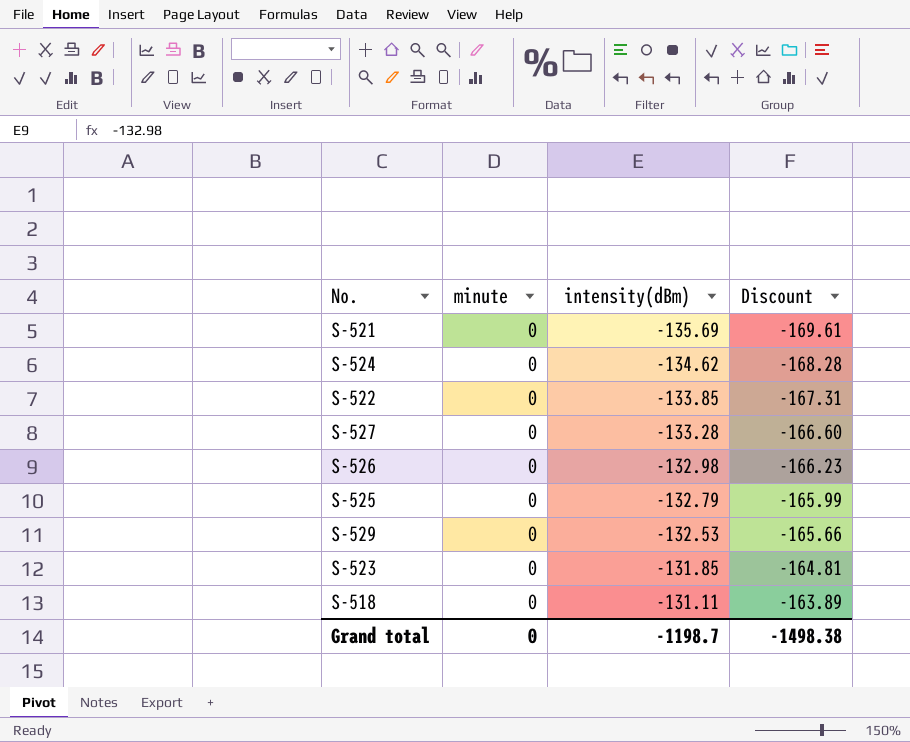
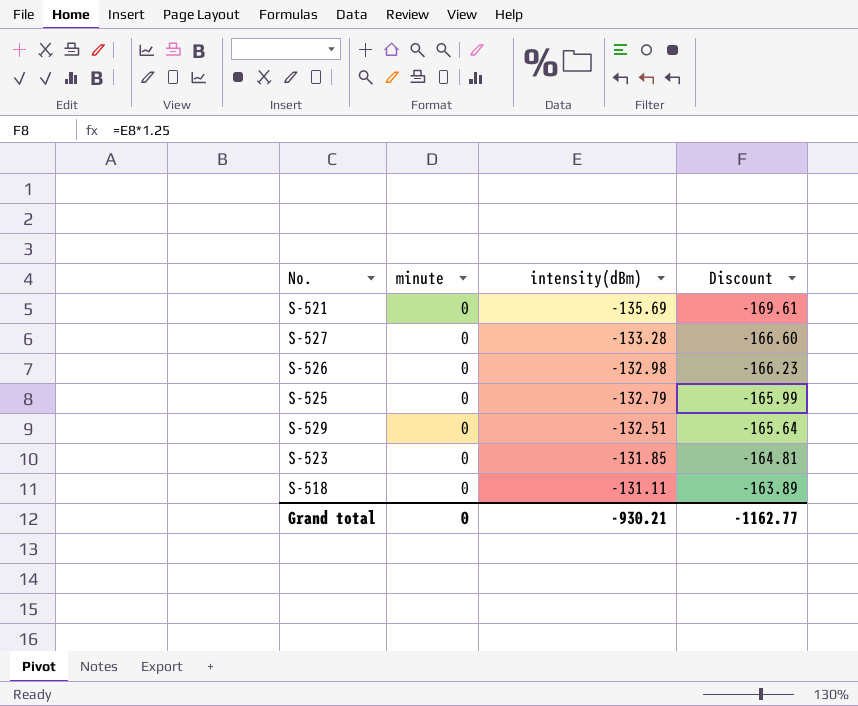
row S-524: 0 | -134.62 | -168.28 -> none
row S-522: 0 | -133.85 | -167.31 -> none
S-529 | intensity(dBm): -132.53 -> -132.51
S-529 | Discount: -165.66 -> -165.64
Grand total | intensity(dBm): -1198.7 -> -930.21
Grand total | Discount: -1498.38 -> -1162.77

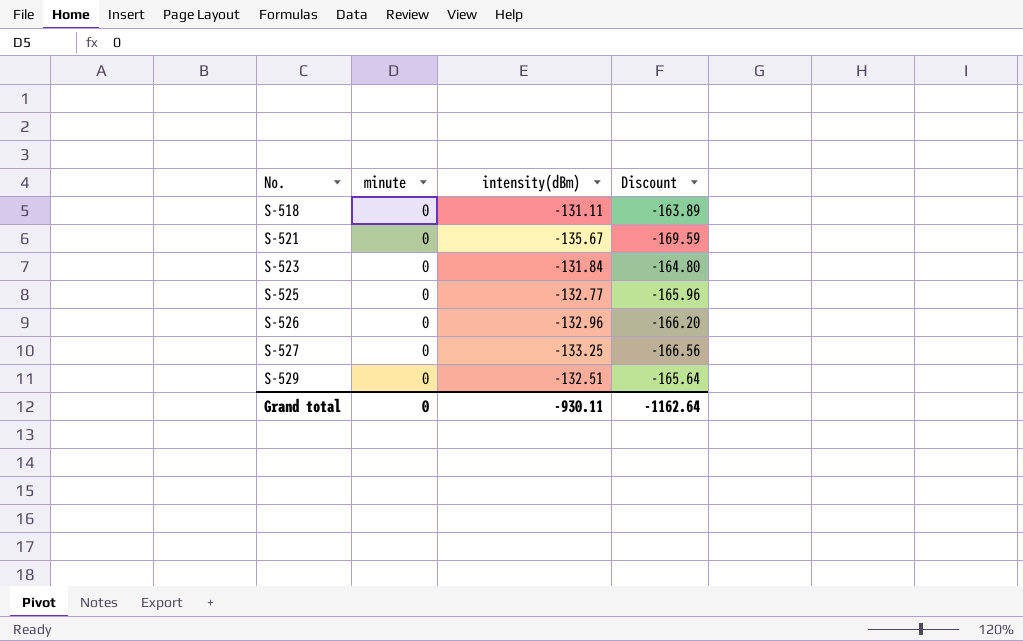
row order: intensity(dBm) ascending -> No. ascending
S-521 | intensity(dBm): -135.69 -> -135.67
S-521 | Discount: -169.61 -> -169.59
S-523 | intensity(dBm): -131.85 -> -131.84
S-523 | Discount: -164.81 -> -164.80
S-525 | intensity(dBm): -132.79 -> -132.77
S-525 | Discount: -165.99 -> -165.96
S-526 | intensity(dBm): -132.98 -> -132.96
S-526 | Discount: -166.23 -> -166.20
S-527 | intensity(dBm): -133.28 -> -133.25
S-527 | Discount: -166.60 -> -166.56
Grand total | intensity(dBm): -930.21 -> -930.11
Grand total | Discount: -1162.77 -> -1162.64

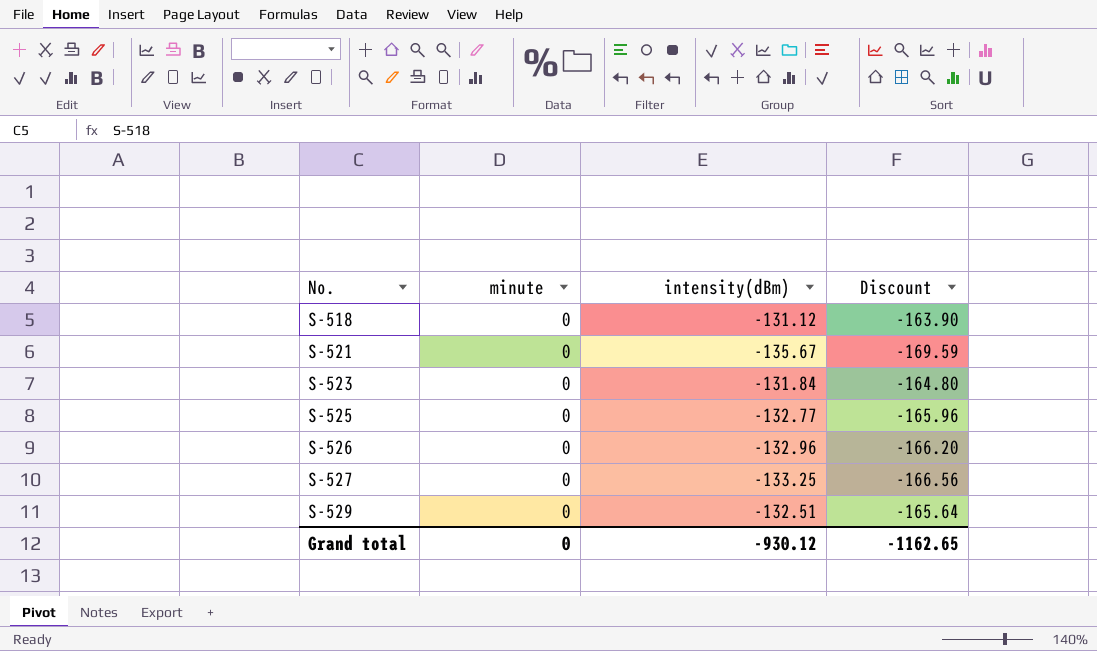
S-518 | intensity(dBm): -131.11 -> -131.12
S-518 | Discount: -163.89 -> -163.90
Grand total | intensity(dBm): -930.11 -> -930.12
Grand total | Discount: -1162.64 -> -1162.65

